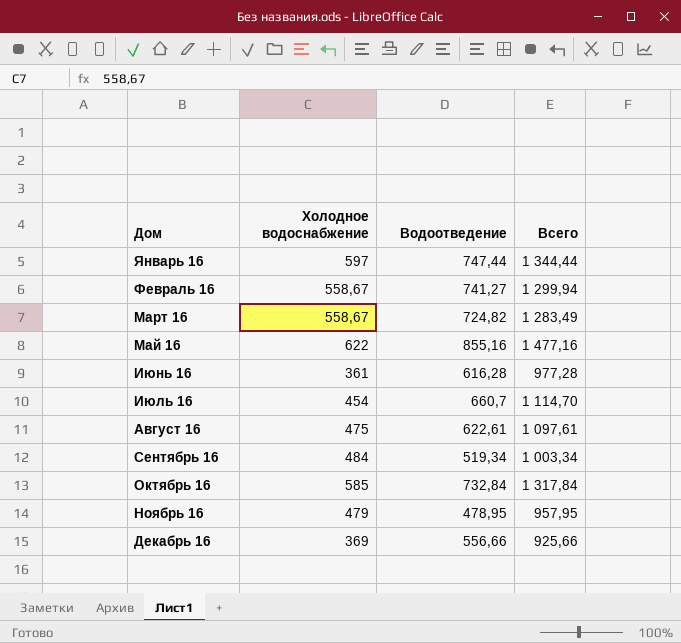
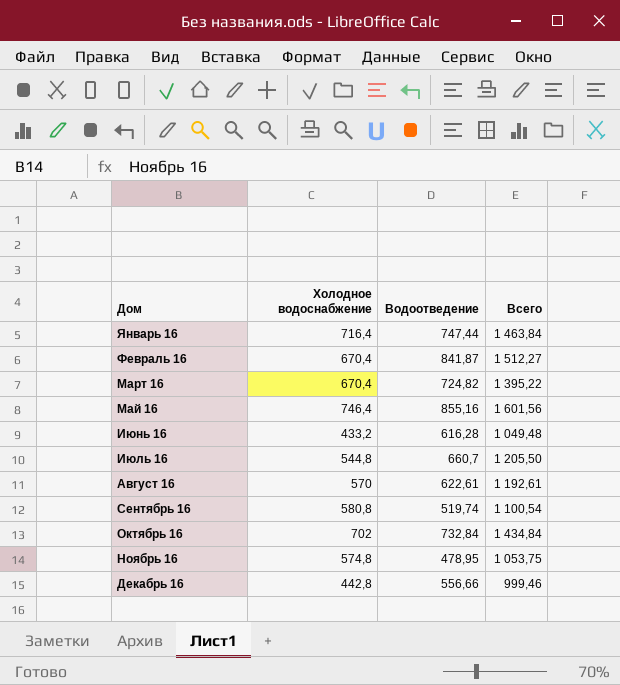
Январь 16 | Холодное водоснабжение: 597 -> 716,4
Январь 16 | Всего: 1 344,44 -> 1 463,84
Февраль 16 | Холодное водоснабжение: 558,67 -> 670,4
Февраль 16 | Водоотведение: 741,27 -> 841,87
Февраль 16 | Всего: 1 299,94 -> 1 512,27
Март 16 | Холодное водоснабжение: 558,67 -> 670,4
Март 16 | Всего: 1 283,49 -> 1 395,22
Май 16 | Холодное водоснабжение: 622 -> 746,4
Май 16 | Всего: 1 477,16 -> 1 601,56
Июнь 16 | Холодное водоснабжение: 361 -> 433,2
Июнь 16 | Всего: 977,28 -> 1 049,48
Июль 16 | Холодное водоснабжение: 454 -> 544,8
Июль 16 | Всего: 1 114,70 -> 1 205,50
Август 16 | Холодное водоснабжение: 475 -> 570
Август 16 | Всего: 1 097,61 -> 1 192,61
Сентябрь 16 | Холодное водоснабжение: 484 -> 580,8
Сентябрь 16 | Водоотведение: 519,34 -> 519,74
Сентябрь 16 | Всего: 1 003,34 -> 1 100,54
Октябрь 16 | Холодное водоснабжение: 585 -> 702
Октябрь 16 | Всего: 1 317,84 -> 1 434,84
Ноябрь 16 | Холодное водоснабжение: 479 -> 574,8
Ноябрь 16 | Всего: 957,95 -> 1 053,75
Декабрь 16 | Холодное водоснабжение: 369 -> 442,8
Декабрь 16 | Всего: 925,66 -> 999,46

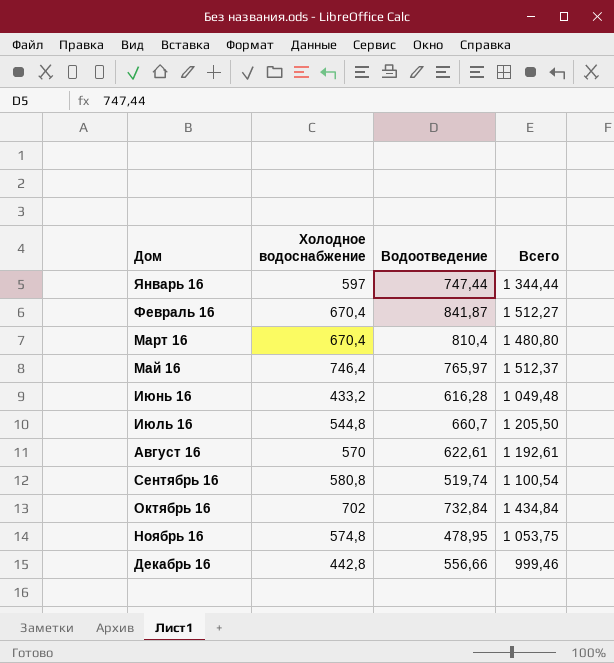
Январь 16 | Холодное водоснабжение: 716,4 -> 597
Январь 16 | Всего: 1 463,84 -> 1 344,44
Март 16 | Водоотведение: 724,82 -> 810,4
Март 16 | Всего: 1 395,22 -> 1 480,80
Май 16 | Водоотведение: 855,16 -> 765,97
Май 16 | Всего: 1 601,56 -> 1 512,37

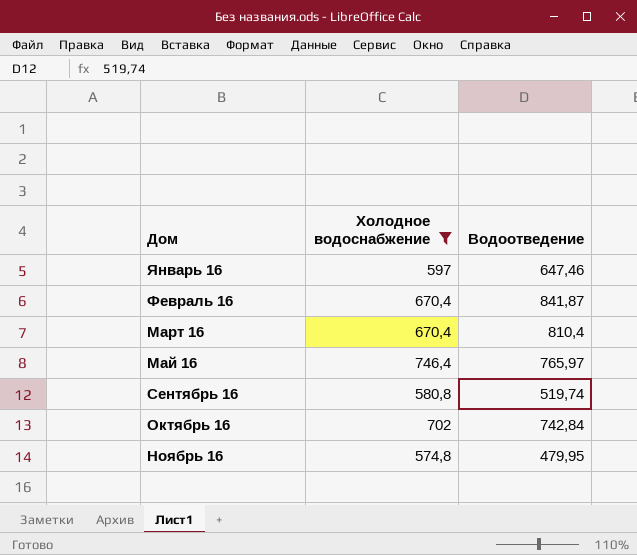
filter: none -> Холодное водоснабжение >= 574,8
column Всего | formula: [Холодное водоснабжение] + [Водоотведение] -> none
Январь 16 | Водоотведение: 747,44 -> 647,46
Октябрь 16 | Водоотведение: 732,84 -> 742,84
Ноябрь 16 | Водоотведение: 478,95 -> 479,95

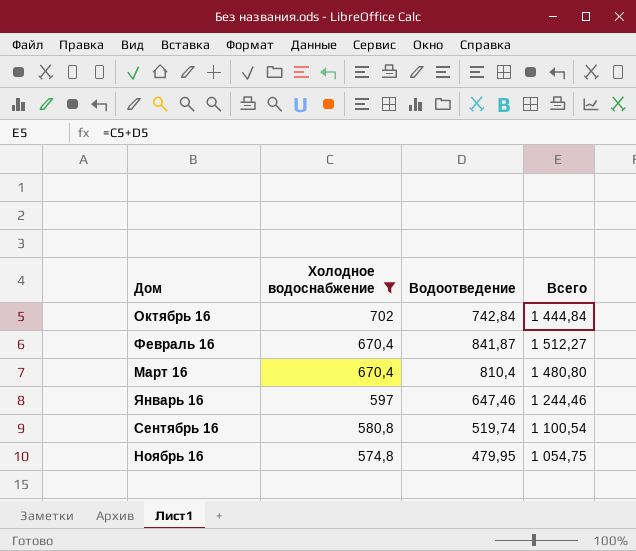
row order: Дом ascending -> Холодное водоснабжение descending
column Всего | formula: none -> [Холодное водоснабжение] + [Водоотведение]
row Май 16: 746,4 | 765,97 -> none

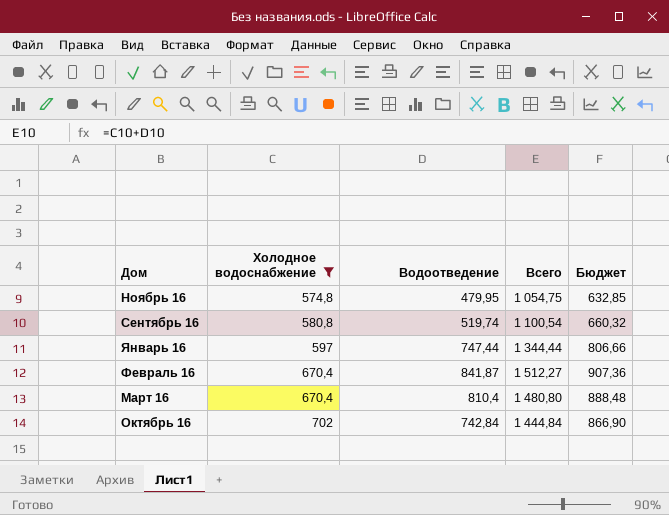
row order: Холодное водоснабжение descending -> Холодное водоснабжение ascending
column Бюджет | formula: none -> [Всего] * 0,6
Январь 16 | Водоотведение: 647,46 -> 747,44
Январь 16 | Всего: 1 244,46 -> 1 344,44

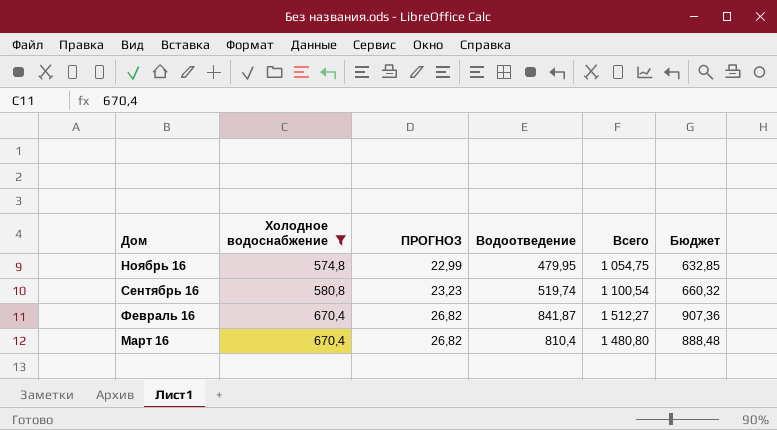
column ПРОГНОЗ | formula: none -> [Холодное водоснабжение] * 0,04
row Январь 16: 597 | 747,44 | 1 344,44 | 806,66 -> none
row Октябрь 16: 702 | 742,84 | 1 444,84 | 866,90 -> none

